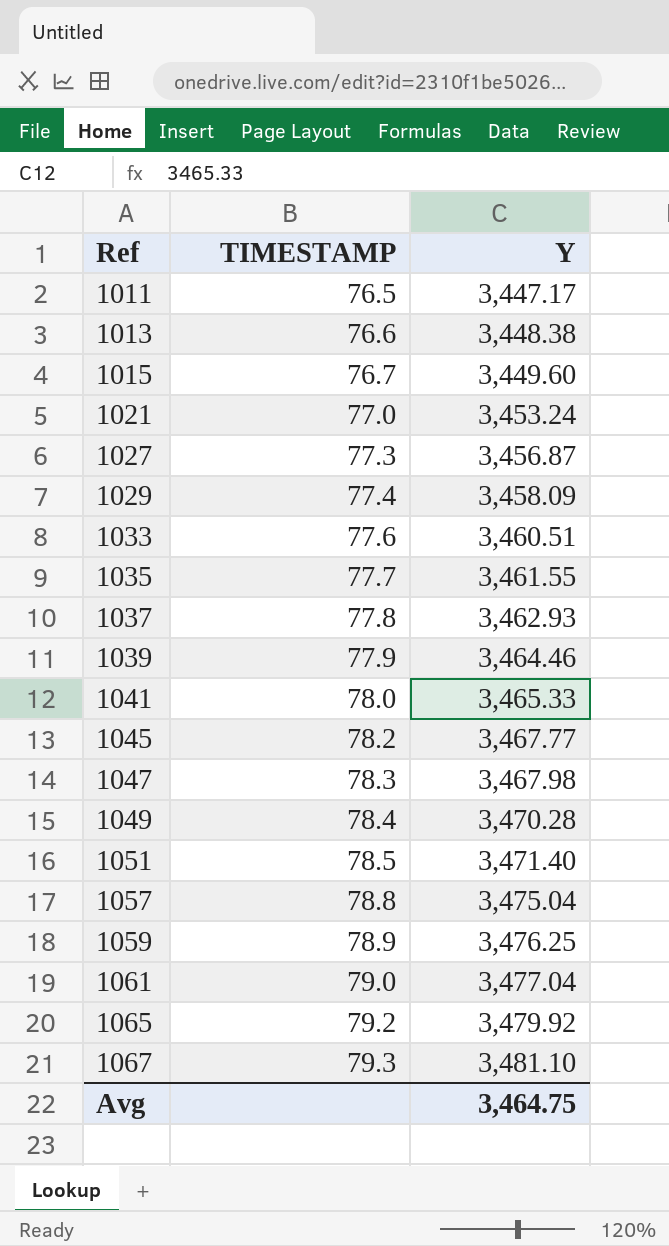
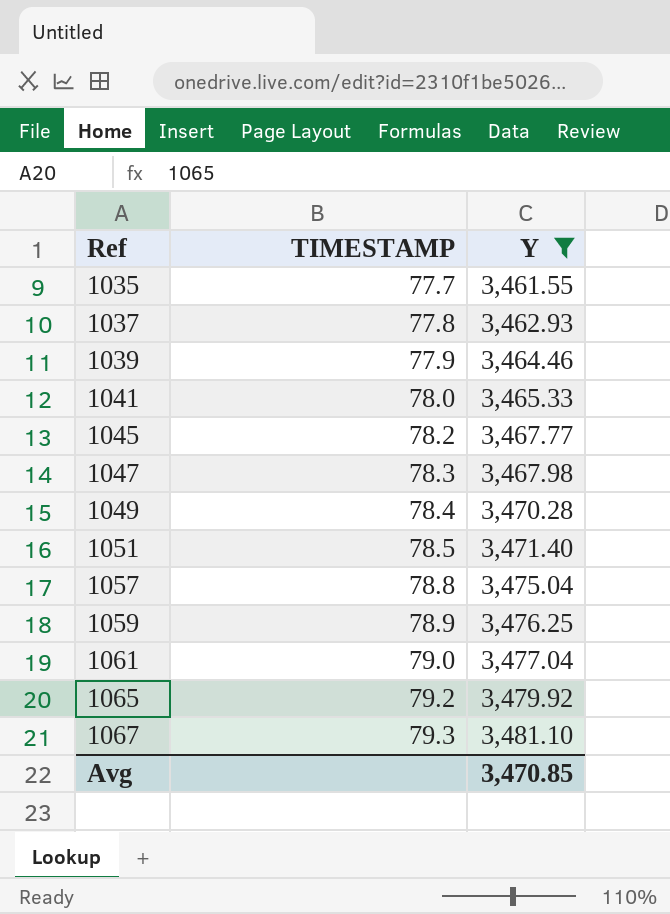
filter: none -> Y >= 3,461.55
Avg | Y: 3,464.75 -> 3,470.85

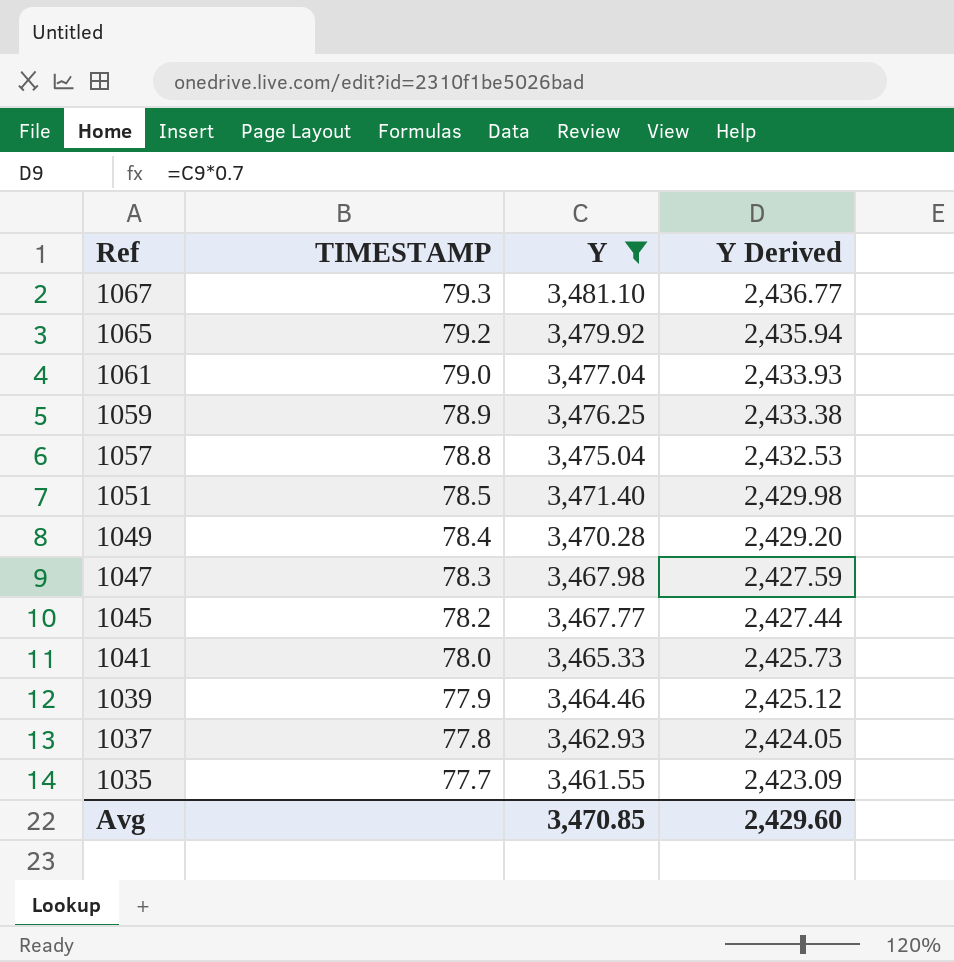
row order: Ref ascending -> Ref descending
column Y Derived | formula: none -> [Y] * 0.7

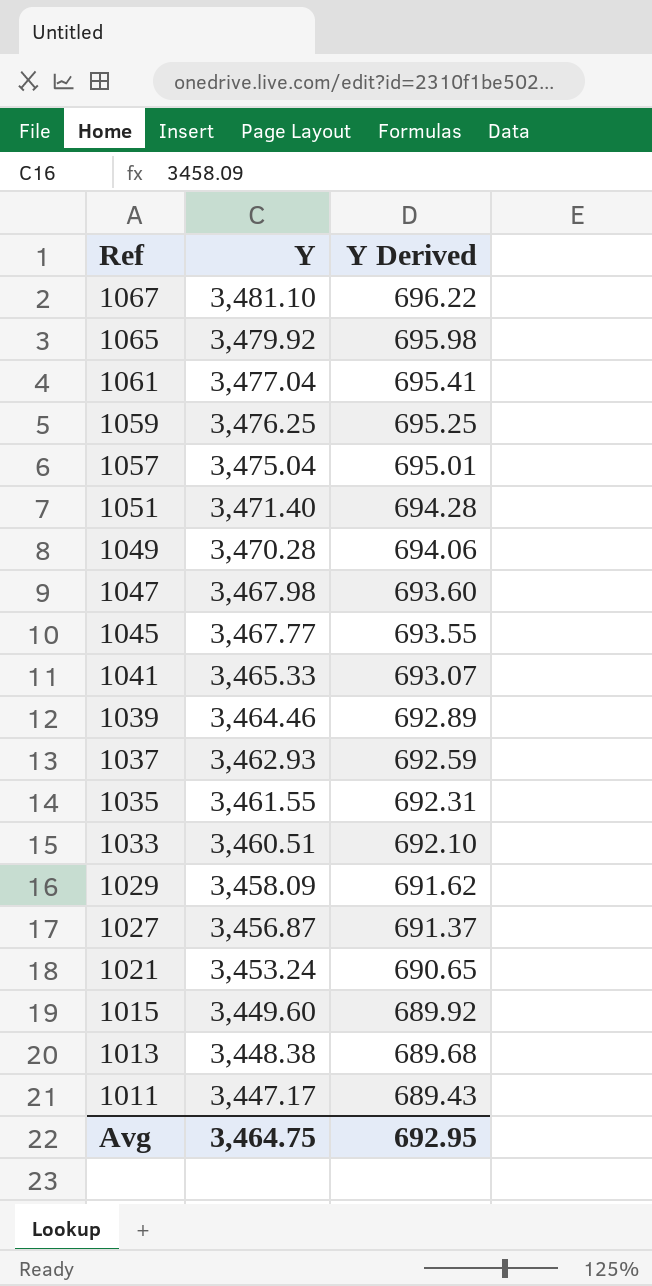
filter: Y >= 3,461.55 -> none
column TIMESTAMP | position: 2 -> none
column Y Derived | formula: [Y] * 0.7 -> [Y] * 0.2
Avg | Y: 3,470.85 -> 3,464.75
Avg | Y Derived: 2,429.60 -> 692.95

